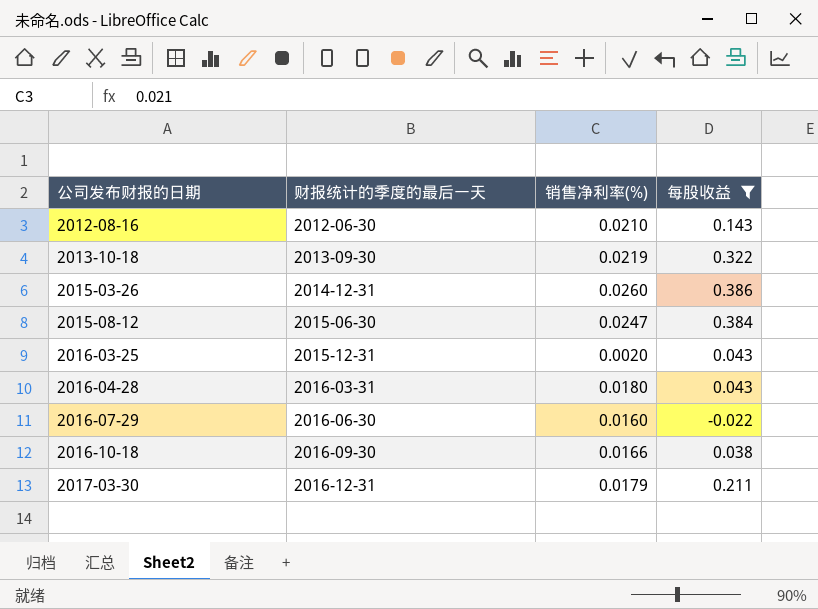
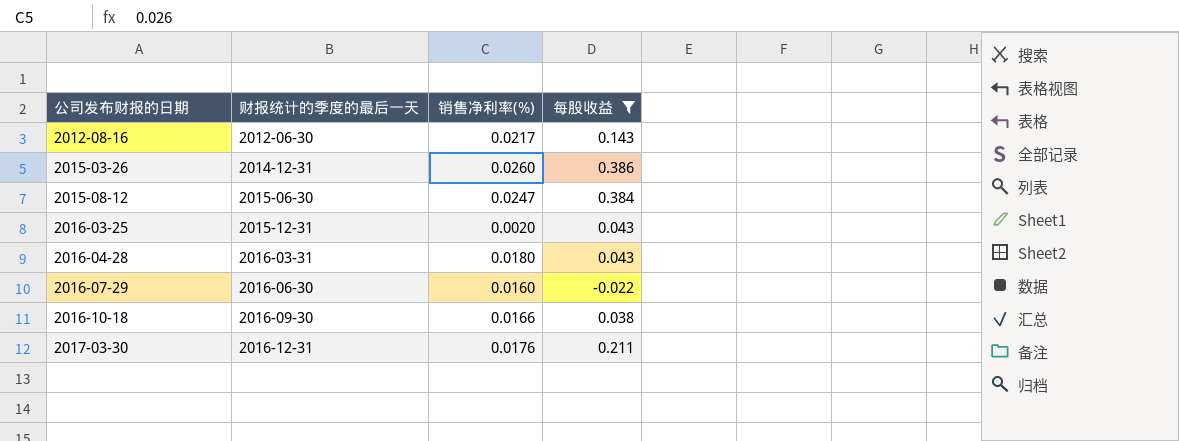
row 2013-10-18: 2013-09-30 | 0.0219 | 0.322 -> none
2012-08-16 | 销售净利率(%): 0.0210 -> 0.0217
2017-03-30 | 销售净利率(%): 0.0179 -> 0.0176

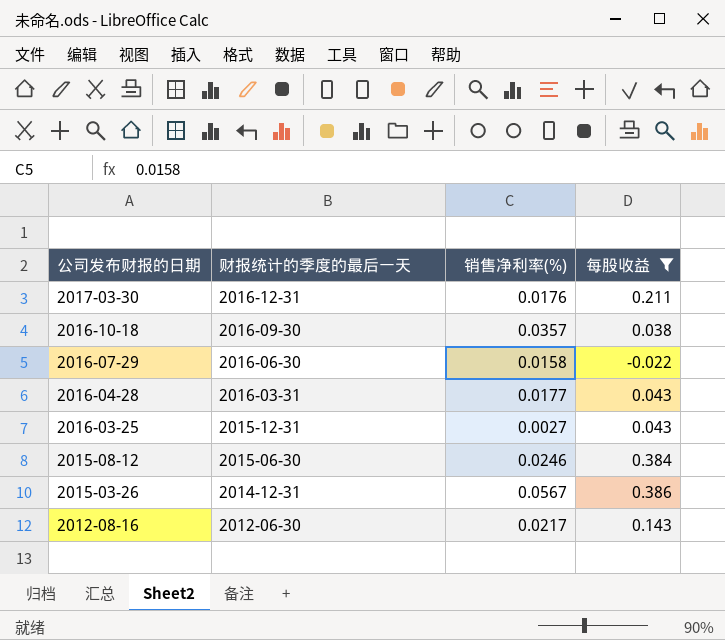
row order: 公司发布财报的日期 ascending -> 公司发布财报的日期 descending
2016-10-18 | 销售净利率(%): 0.0166 -> 0.0357
2016-07-29 | 销售净利率(%): 0.0160 -> 0.0158
2016-04-28 | 销售净利率(%): 0.0180 -> 0.0177
2016-03-25 | 销售净利率(%): 0.0020 -> 0.0027
2015-08-12 | 销售净利率(%): 0.0247 -> 0.0246
2015-03-26 | 销售净利率(%): 0.0260 -> 0.0567

